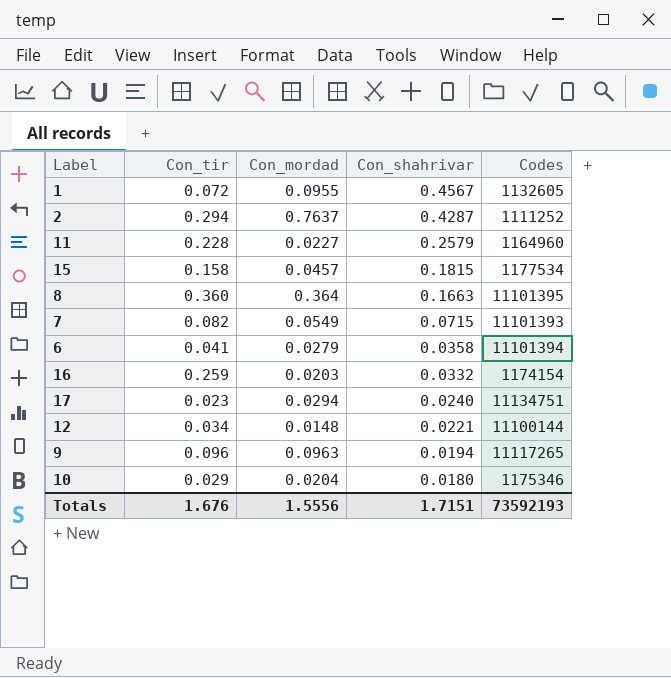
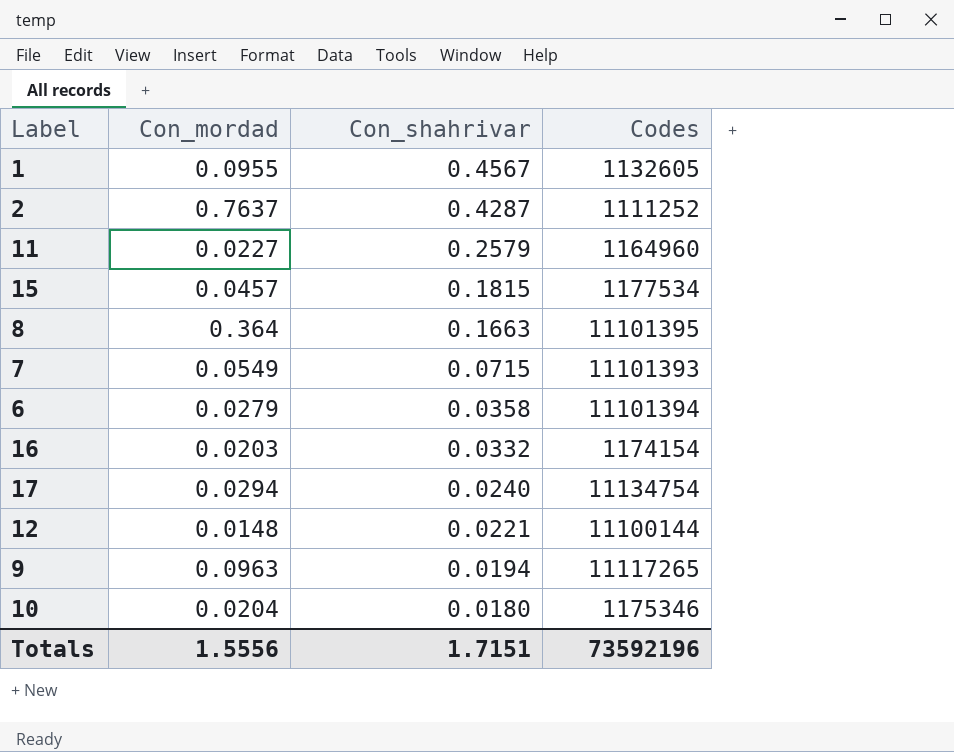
column Con_tir | position: 2 -> none
17 | Codes: 11134751 -> 11134754
Totals | Codes: 73592193 -> 73592196

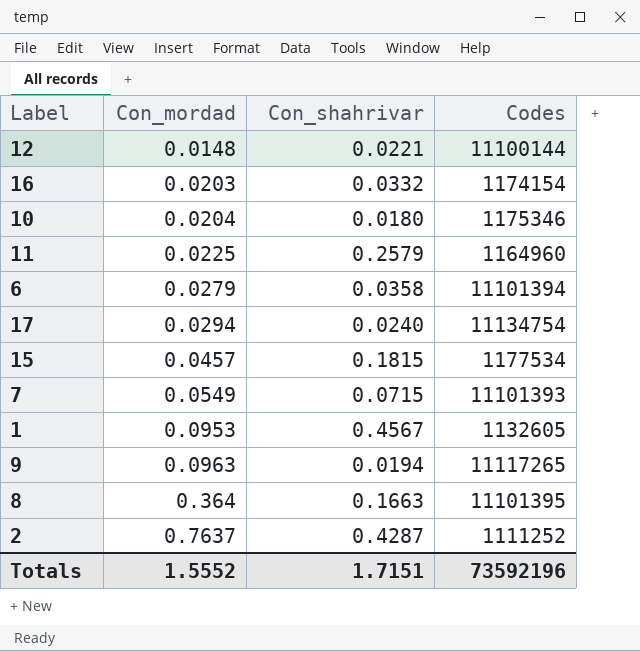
row order: Con_shahrivar descending -> Con_mordad ascending
11 | Con_mordad: 0.0227 -> 0.0225
1 | Con_mordad: 0.0955 -> 0.0953
Totals | Con_mordad: 1.5556 -> 1.5552

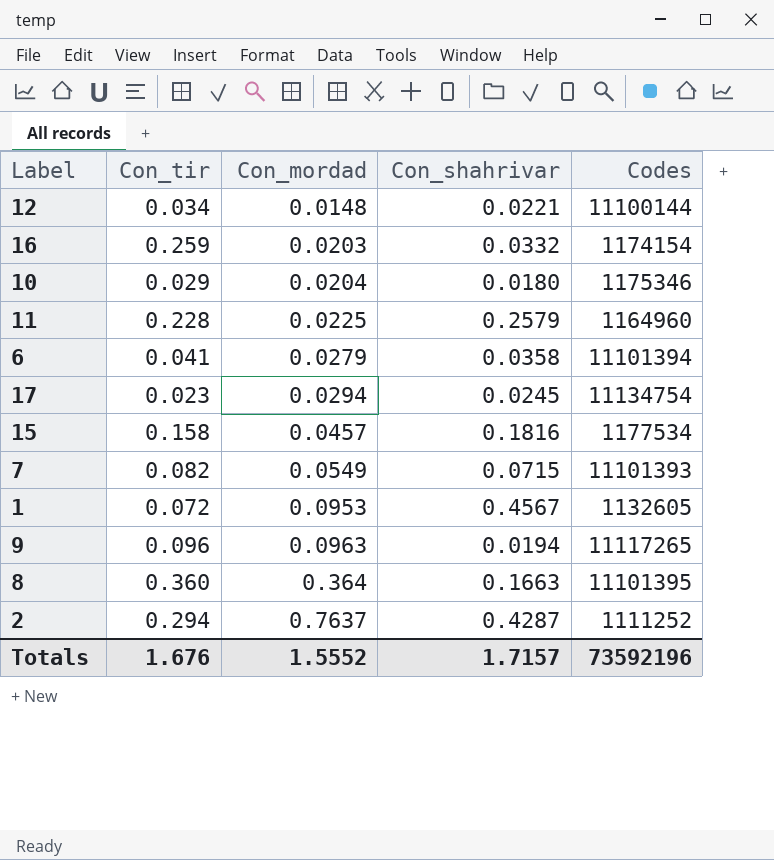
column Con_tir | position: none -> 2
17 | Con_shahrivar: 0.0240 -> 0.0245
15 | Con_shahrivar: 0.1815 -> 0.1816
Totals | Con_shahrivar: 1.7151 -> 1.7157

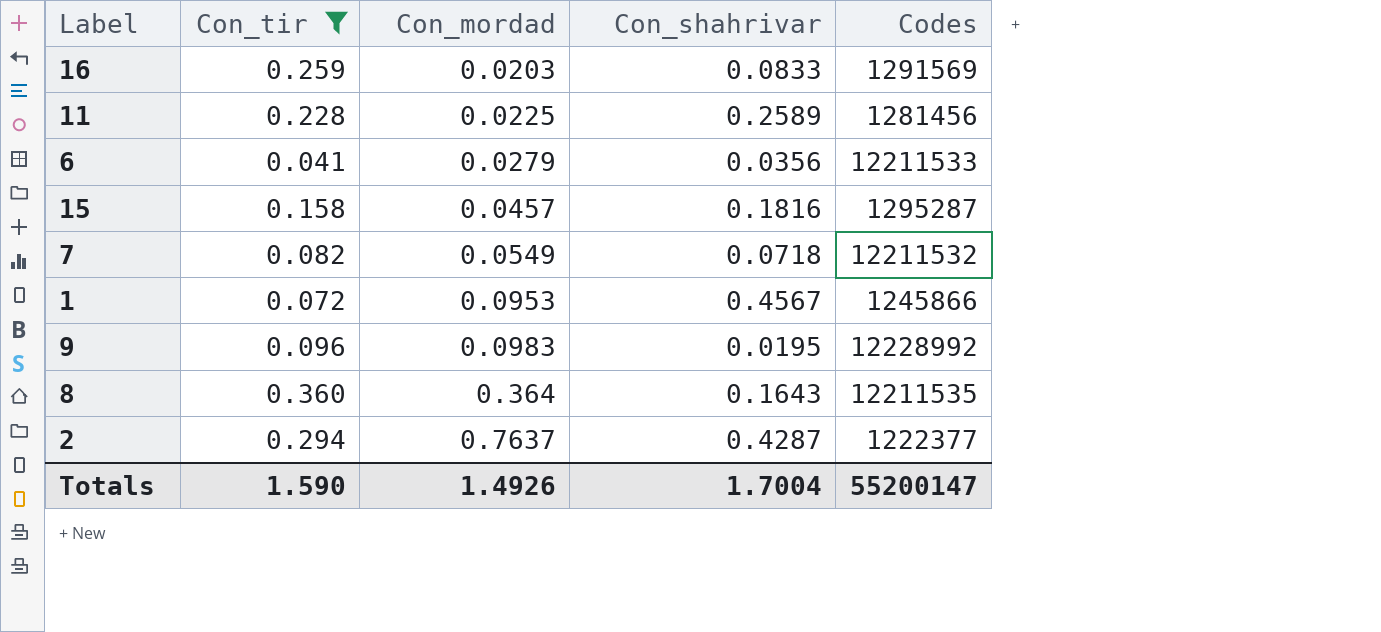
filter: none -> Con_tir >= 0.041
16 | Con_shahrivar: 0.0332 -> 0.0833
16 | Codes: 1174154 -> 1291569
11 | Con_shahrivar: 0.2579 -> 0.2589
11 | Codes: 1164960 -> 1281456
6 | Con_shahrivar: 0.0358 -> 0.0356
6 | Codes: 11101394 -> 12211533
15 | Codes: 1177534 -> 1295287
7 | Con_shahrivar: 0.0715 -> 0.0718
7 | Codes: 11101393 -> 12211532
1 | Codes: 1132605 -> 1245866
9 | Con_mordad: 0.0963 -> 0.0983
9 | Con_shahrivar: 0.0194 -> 0.0195
9 | Codes: 11117265 -> 12228992
8 | Con_shahrivar: 0.1663 -> 0.1643
8 | Codes: 11101395 -> 12211535
2 | Codes: 1111252 -> 1222377
Totals | Con_tir: 1.676 -> 1.590
Totals | Con_mordad: 1.5552 -> 1.4926
Totals | Con_shahrivar: 1.7157 -> 1.7004
Totals | Codes: 73592196 -> 55200147

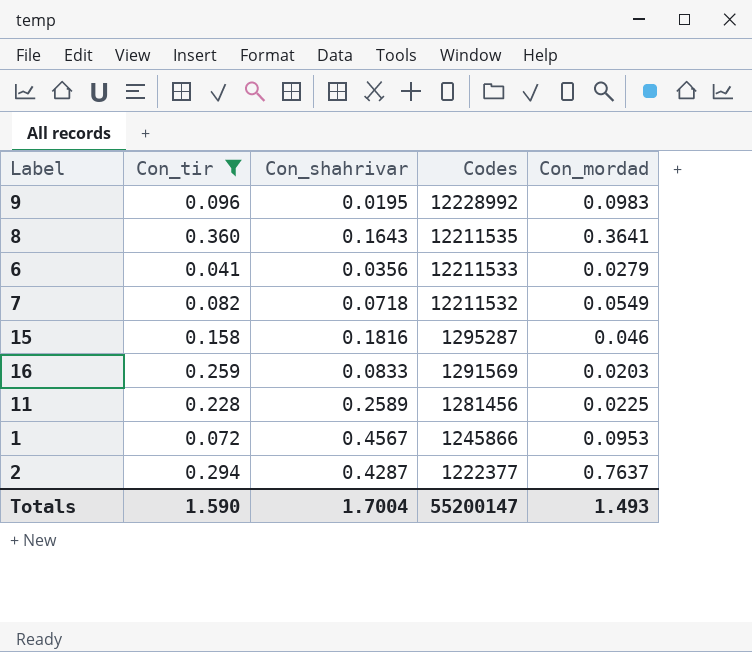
row order: Con_mordad ascending -> Codes descending
column Con_mordad | position: 3 -> 5
8 | Con_mordad: 0.364 -> 0.3641
15 | Con_mordad: 0.0457 -> 0.046
Totals | Con_mordad: 1.4926 -> 1.493

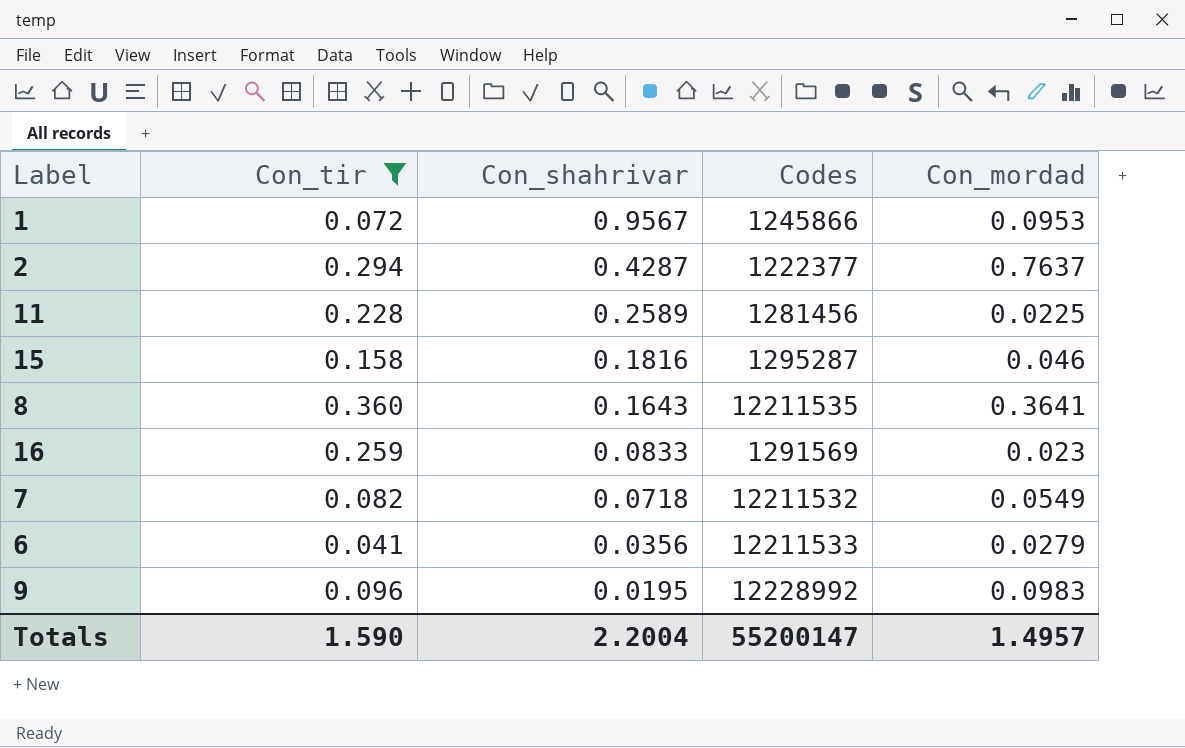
row order: Codes descending -> Con_shahrivar descending
1 | Con_shahrivar: 0.4567 -> 0.9567
16 | Con_mordad: 0.0203 -> 0.023
Totals | Con_shahrivar: 1.7004 -> 2.2004
Totals | Con_mordad: 1.493 -> 1.4957

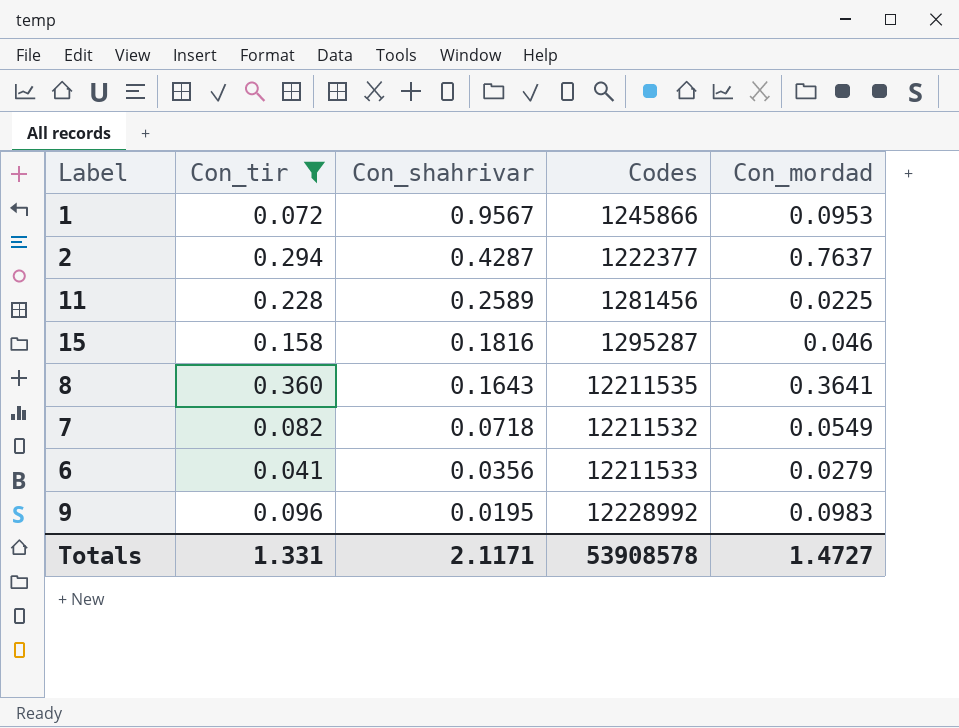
row 16: 0.259 | 0.0833 | 1291569 | 0.023 -> none
Totals | Con_tir: 1.590 -> 1.331
Totals | Con_shahrivar: 2.2004 -> 2.1171
Totals | Codes: 55200147 -> 53908578
Totals | Con_mordad: 1.4957 -> 1.4727

